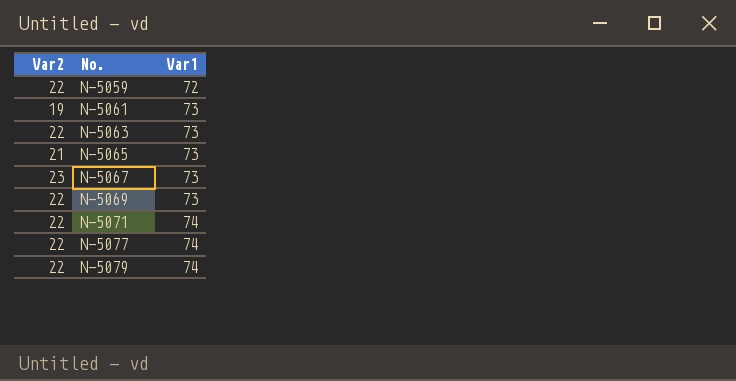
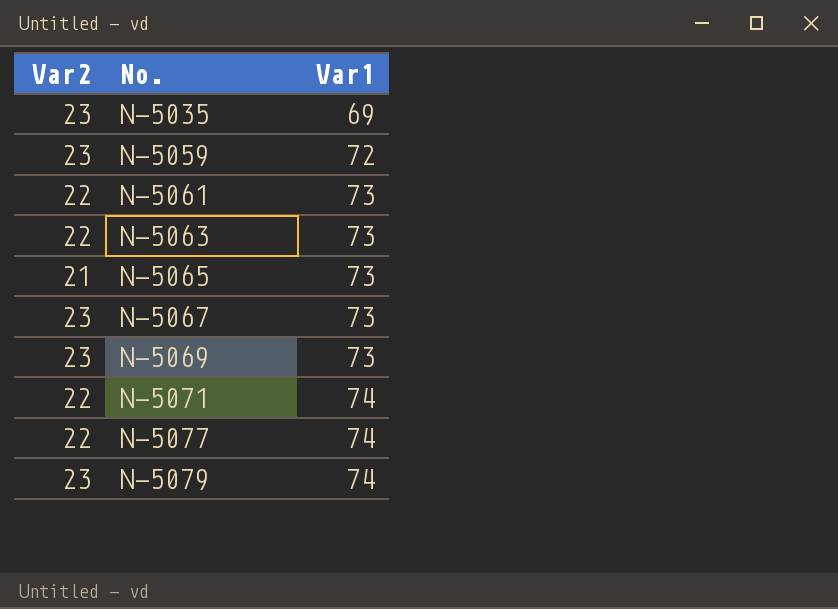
row N-5035: none -> 23 | 69
N-5059 | Var2: 22 -> 23
N-5061 | Var2: 19 -> 22
N-5069 | Var2: 22 -> 23
N-5079 | Var2: 22 -> 23

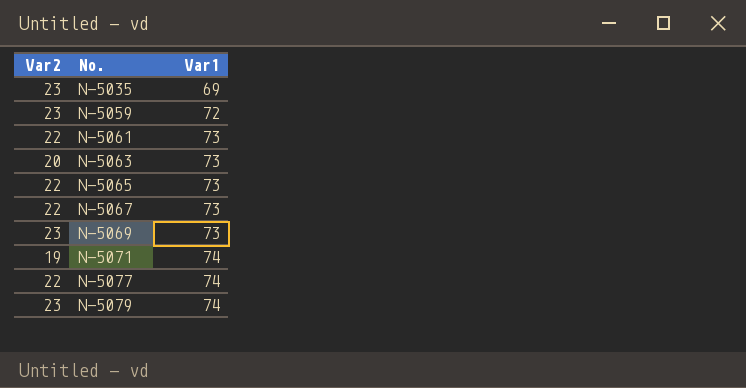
N-5063 | Var2: 22 -> 20
N-5065 | Var2: 21 -> 22
N-5067 | Var2: 23 -> 22
N-5071 | Var2: 22 -> 19

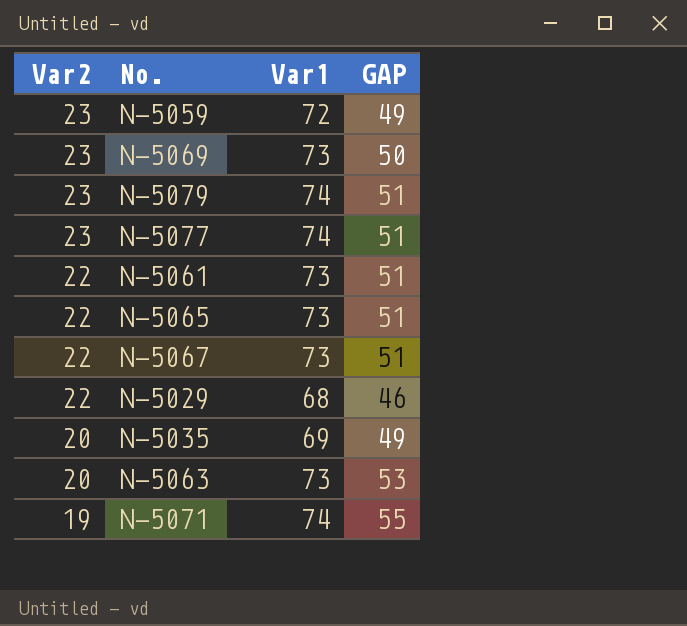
row order: No. ascending -> Var2 descending
column GAP | formula: none -> [Var1] - [Var2]
N-5077 | Var2: 22 -> 23
row N-5029: none -> 22 | 68 | 46
N-5035 | Var2: 23 -> 20

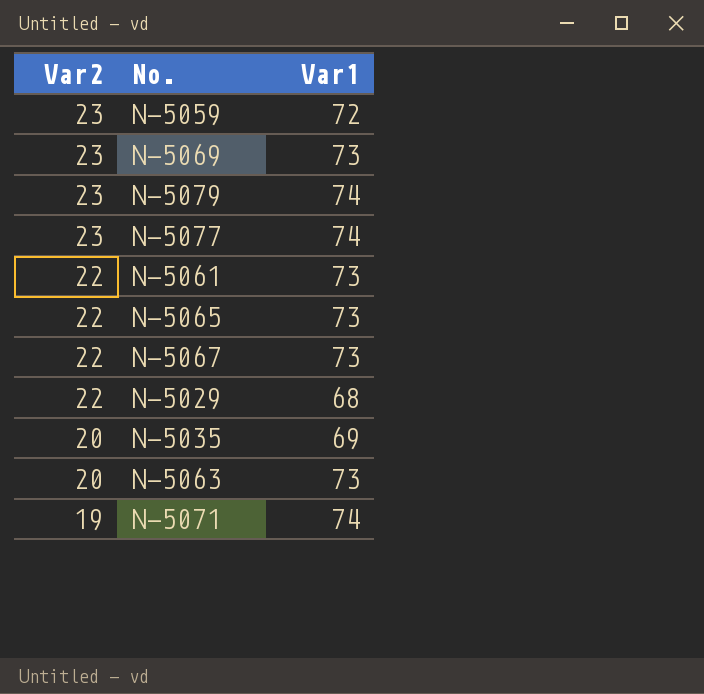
column GAP | formula: [Var1] - [Var2] -> none

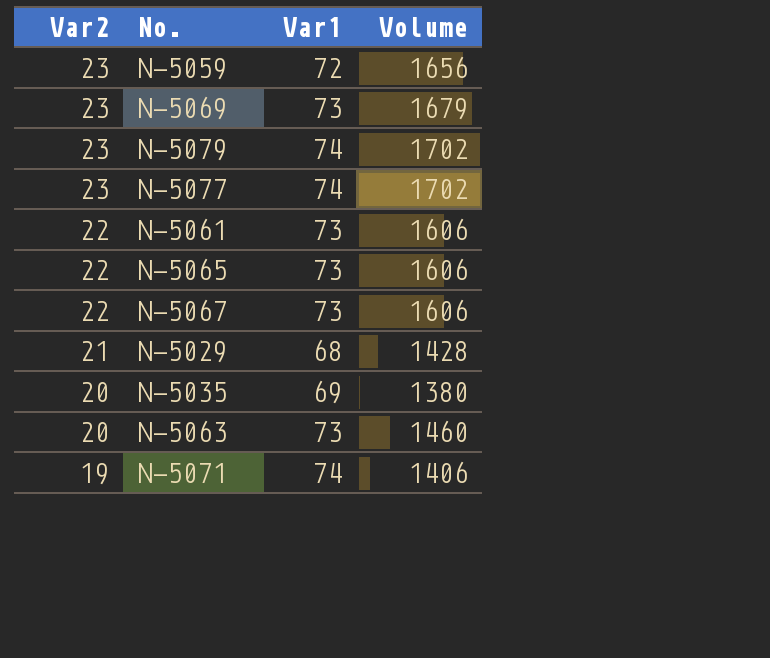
column Volume | formula: none -> [Var2] * [Var1]
N-5029 | Var2: 22 -> 21

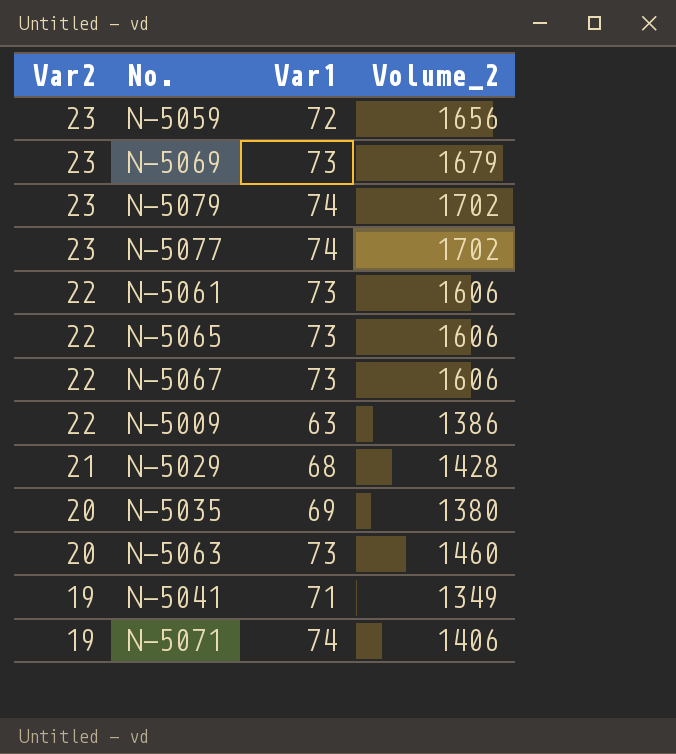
column name: Volume -> Volume_2
row N-5009: none -> 22 | 63 | 1386
row N-5041: none -> 19 | 71 | 1349

